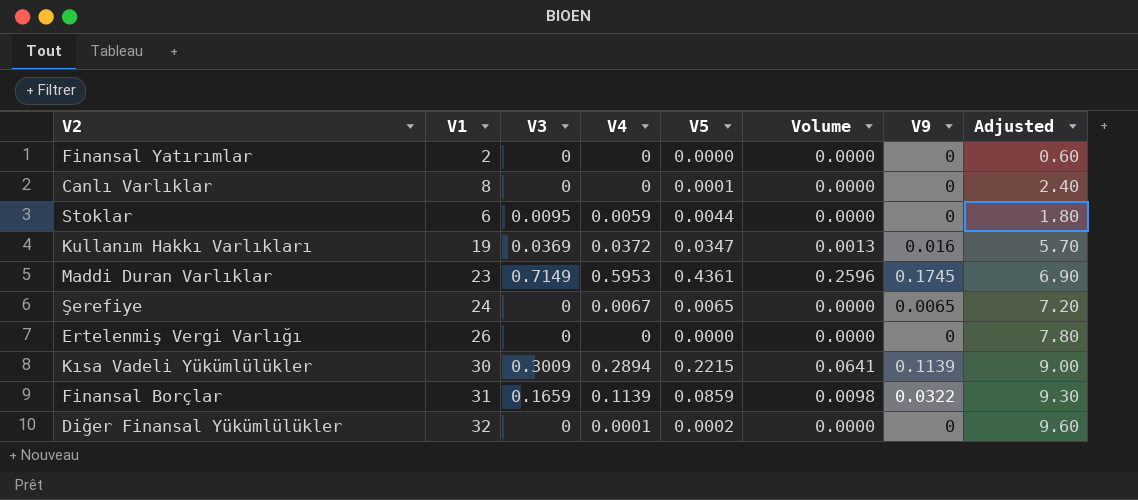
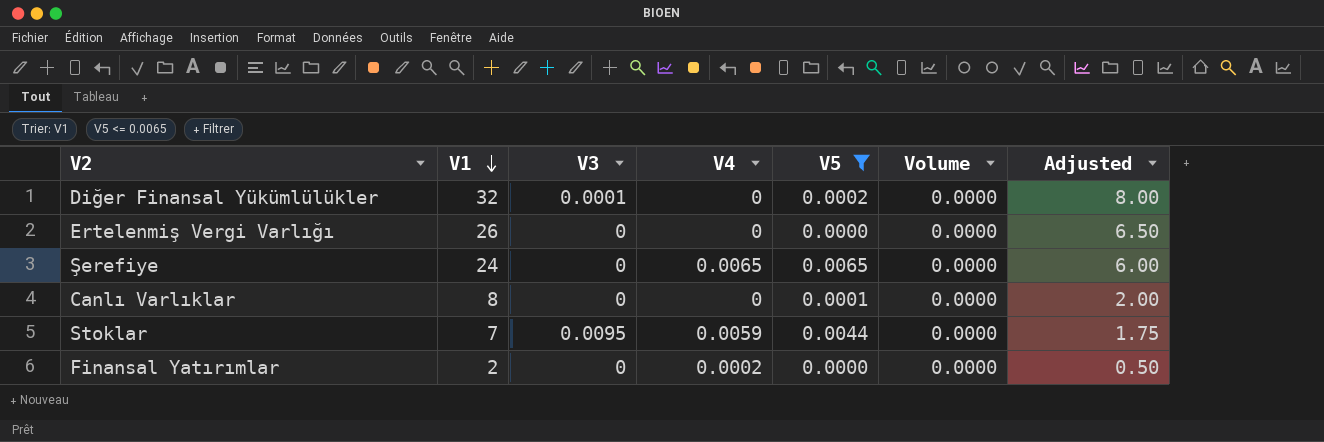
filter: none -> V5 <= 0.0065
row order: none -> V1 descending
column V9 | position: 7 -> none
column Adjusted | formula: [V1] * 0.3 -> [V1] * 0.25
Diğer Finansal Yükümlülükler | V3: 0 -> 0.0001
Diğer Finansal Yükümlülükler | V4: 0.0001 -> 0
Şerefiye | V4: 0.0067 -> 0.0065
Stoklar | V1: 6 -> 7
Finansal Yatırımlar | V4: 0 -> 0.0002

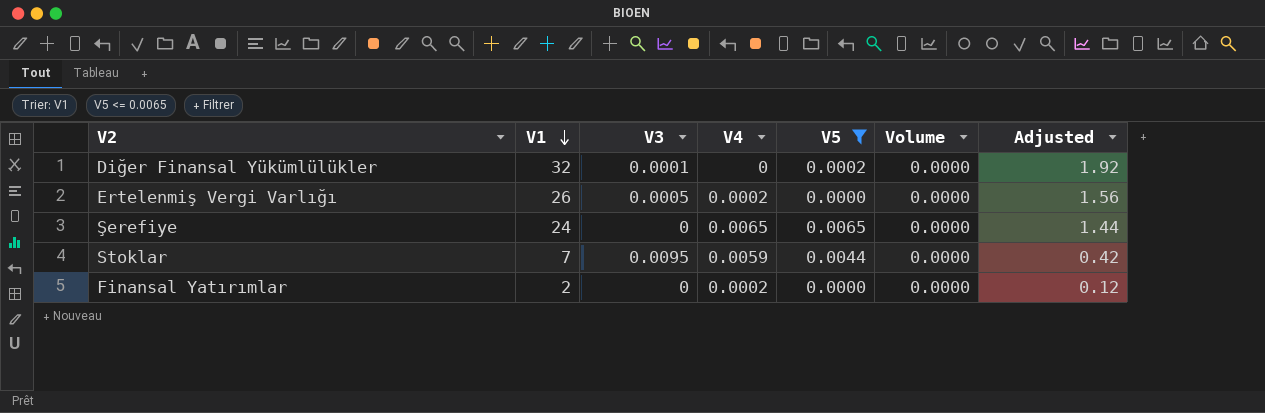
column Adjusted | formula: [V1] * 0.25 -> [V1] * 0.06
row Canlı Varlıklar: 8 | 0 | 0 | 0.0001 | 0.0000 | 2.00 -> none
Ertelenmiş Vergi Varlığı | V3: 0 -> 0.0005
Ertelenmiş Vergi Varlığı | V4: 0 -> 0.0002

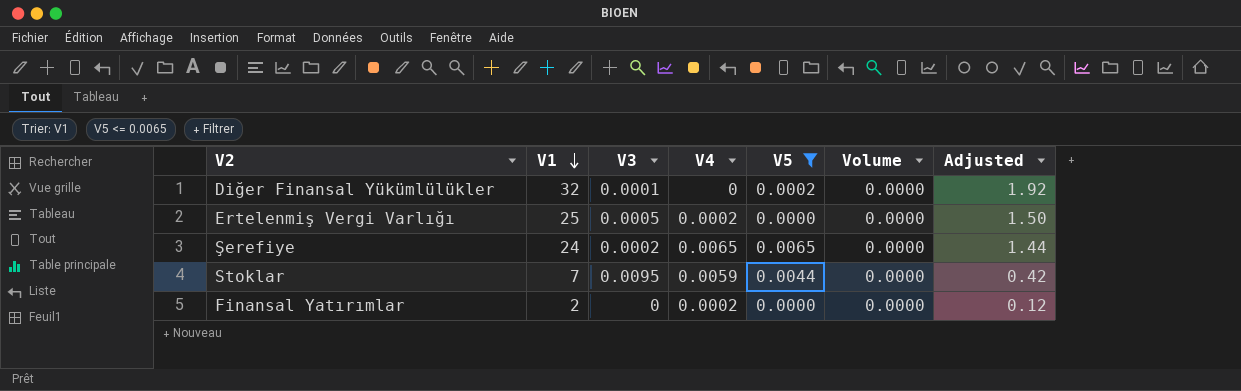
Ertelenmiş Vergi Varlığı | V1: 26 -> 25
Ertelenmiş Vergi Varlığı | Adjusted: 1.56 -> 1.50
Şerefiye | V3: 0 -> 0.0002

